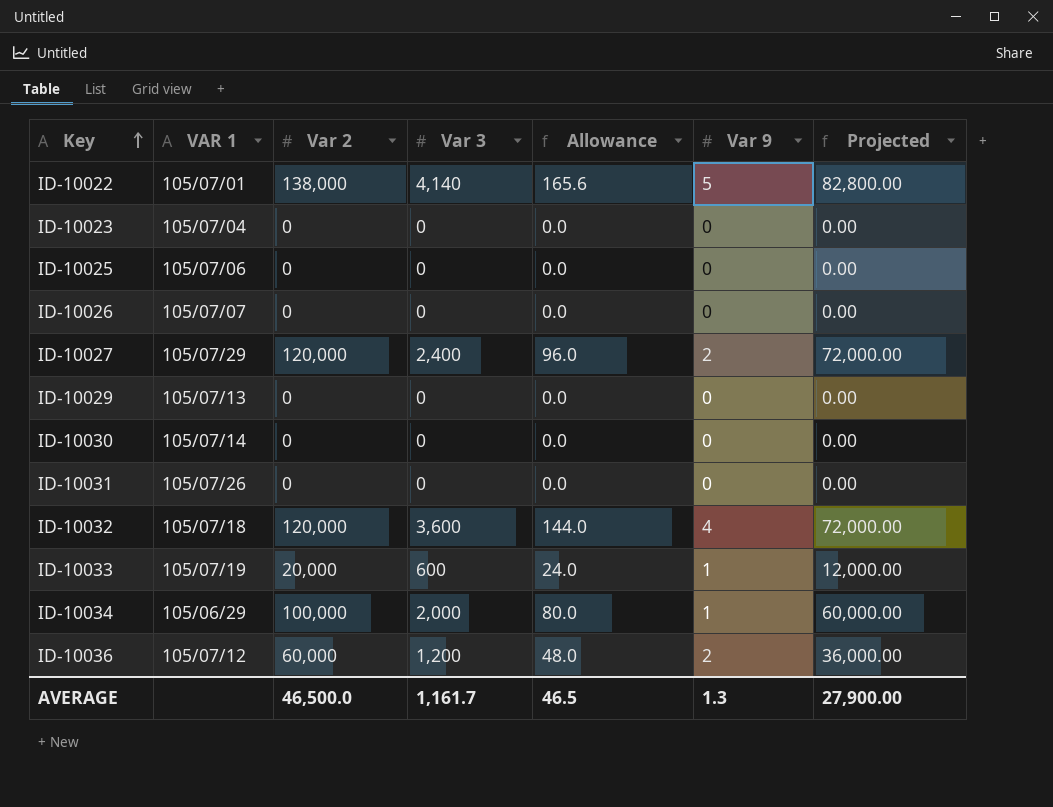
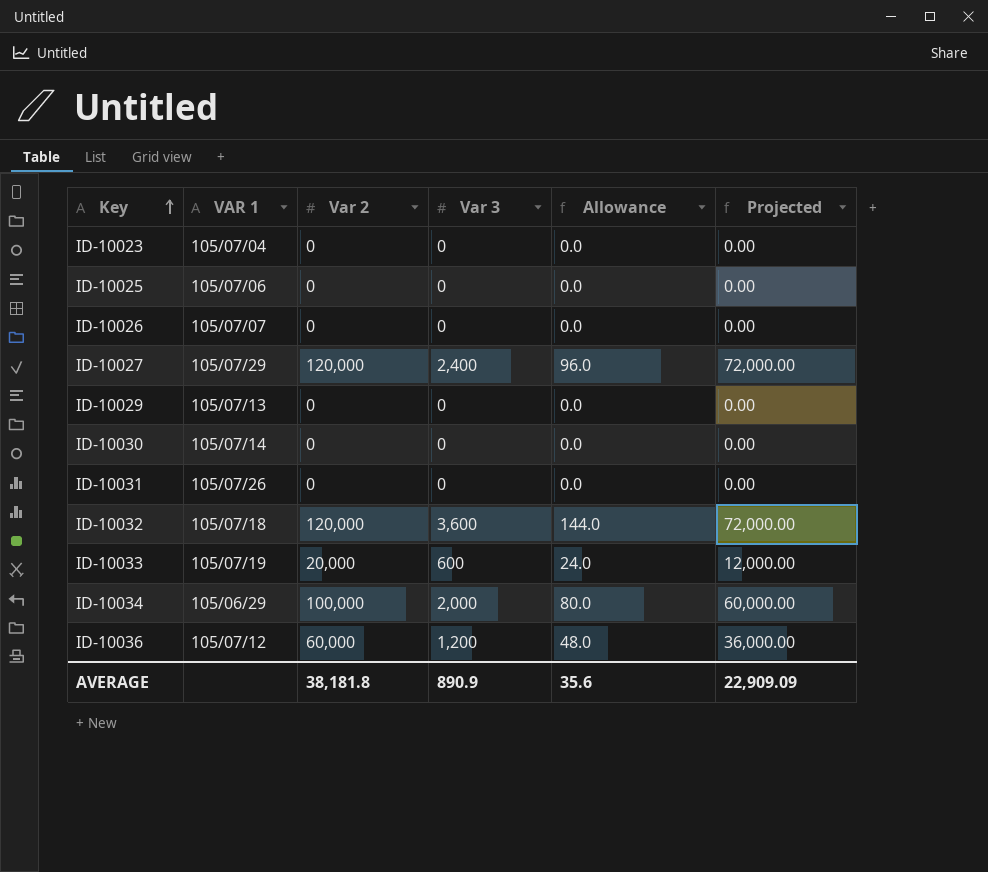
column Var 9 | position: 6 -> none
row ID-10022: 105/07/01 | 138,000 | 4,140 | 165.6 | 5 | 82,800.00 -> none
AVERAGE | Var 2: 46,500.0 -> 38,181.8
AVERAGE | Var 3: 1,161.7 -> 890.9
AVERAGE | Allowance: 46.5 -> 35.6
AVERAGE | Projected: 27,900.00 -> 22,909.09

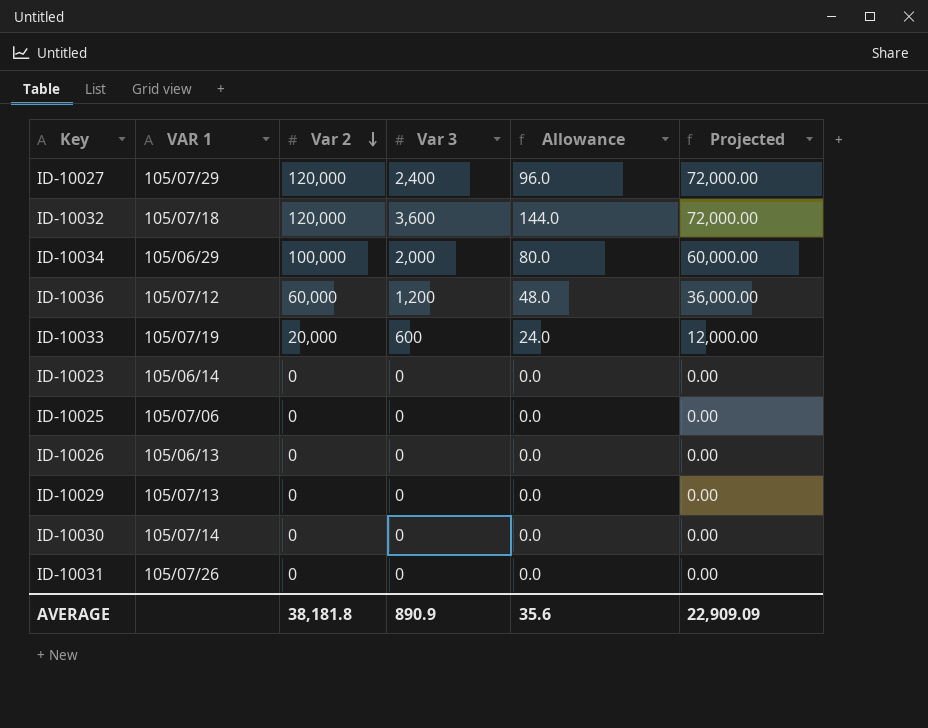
row order: Key ascending -> Var 2 descending
ID-10023 | VAR 1: 105/07/04 -> 105/06/14
ID-10026 | VAR 1: 105/07/07 -> 105/06/13

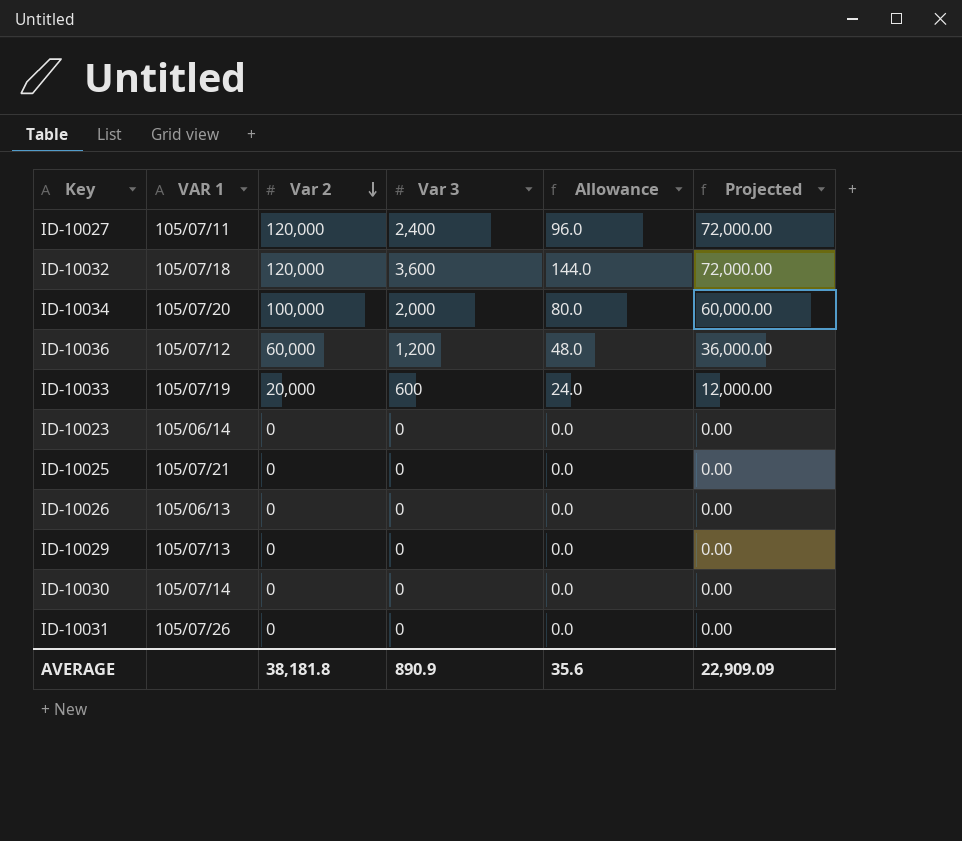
ID-10027 | VAR 1: 105/07/29 -> 105/07/11
ID-10034 | VAR 1: 105/06/29 -> 105/07/20
ID-10025 | VAR 1: 105/07/06 -> 105/07/21

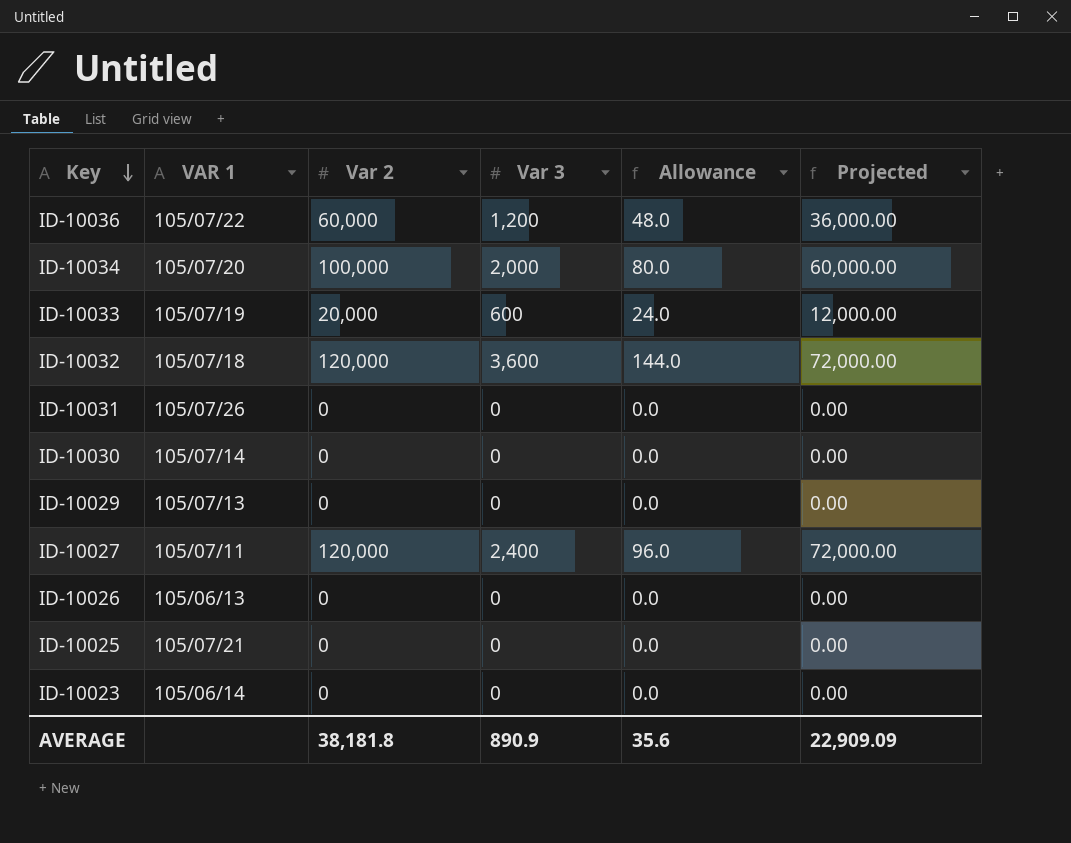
row order: Var 2 descending -> Key descending
ID-10036 | VAR 1: 105/07/12 -> 105/07/22

